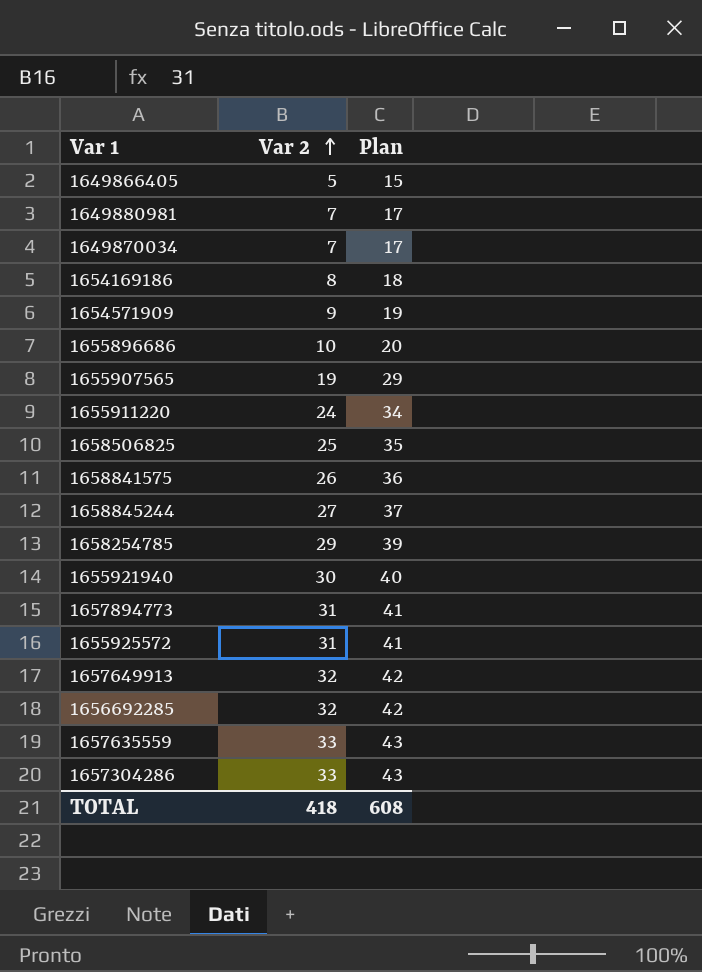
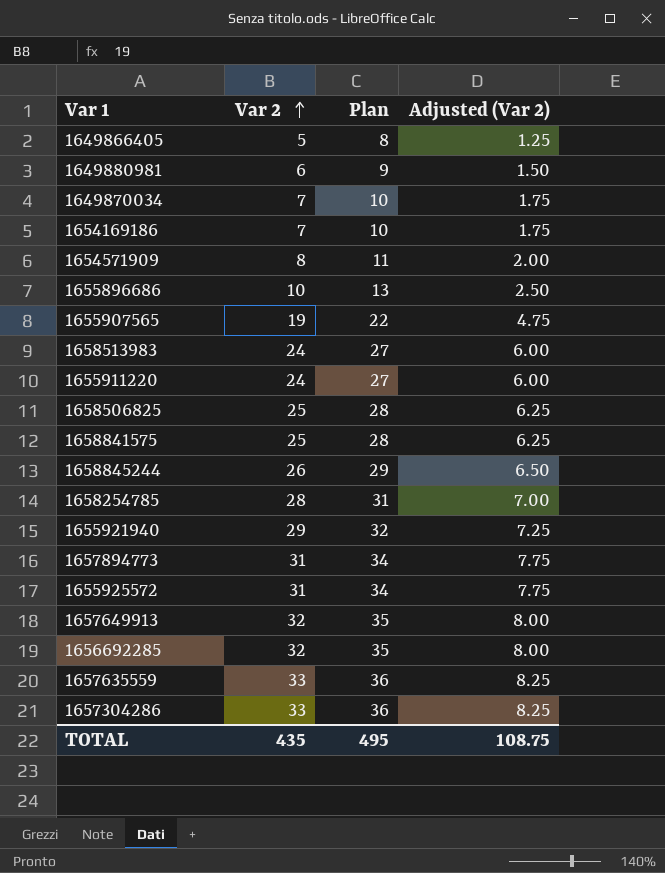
column Plan | formula: [Var 2] + 10 -> [Var 2] + 3
column Adjusted (Var 2) | formula: none -> [Var 2] * 0.25
1649880981 | Var 2: 7 -> 6
1654169186 | Var 2: 8 -> 7
1654571909 | Var 2: 9 -> 8
row 1658513983: none -> 24 | 27 | 6.00
1658841575 | Var 2: 26 -> 25
1658845244 | Var 2: 27 -> 26
1658254785 | Var 2: 29 -> 28
1655921940 | Var 2: 30 -> 29
TOTAL | Var 2: 418 -> 435
TOTAL | Plan: 608 -> 495

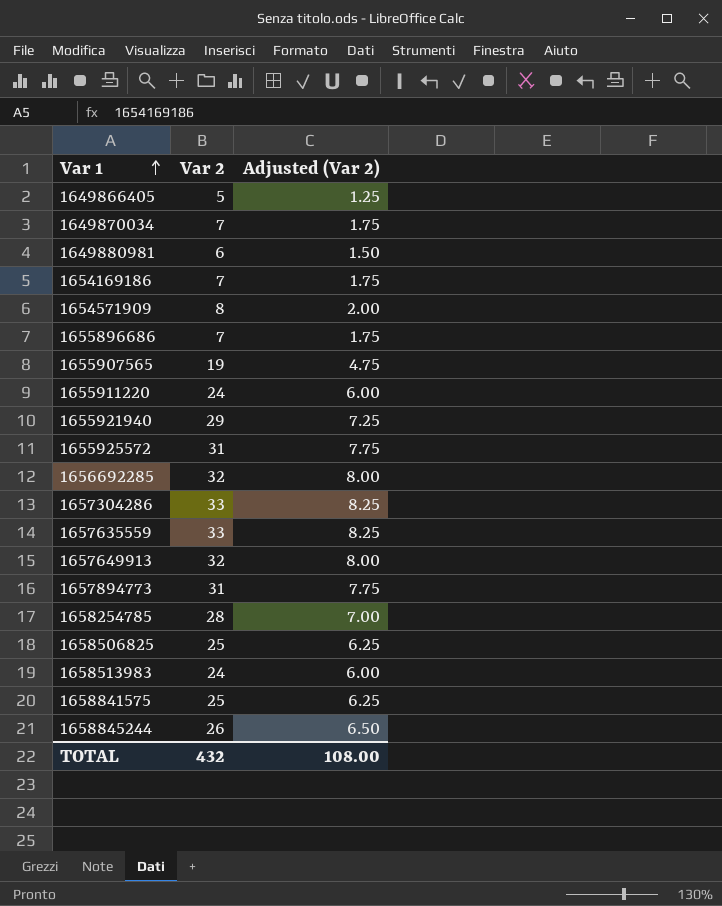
row order: Var 2 ascending -> Var 1 ascending
column Plan | formula: [Var 2] + 3 -> none
1655896686 | Var 2: 10 -> 7
1655896686 | Adjusted (Var 2): 2.50 -> 1.75
TOTAL | Var 2: 435 -> 432
TOTAL | Adjusted (Var 2): 108.75 -> 108.00

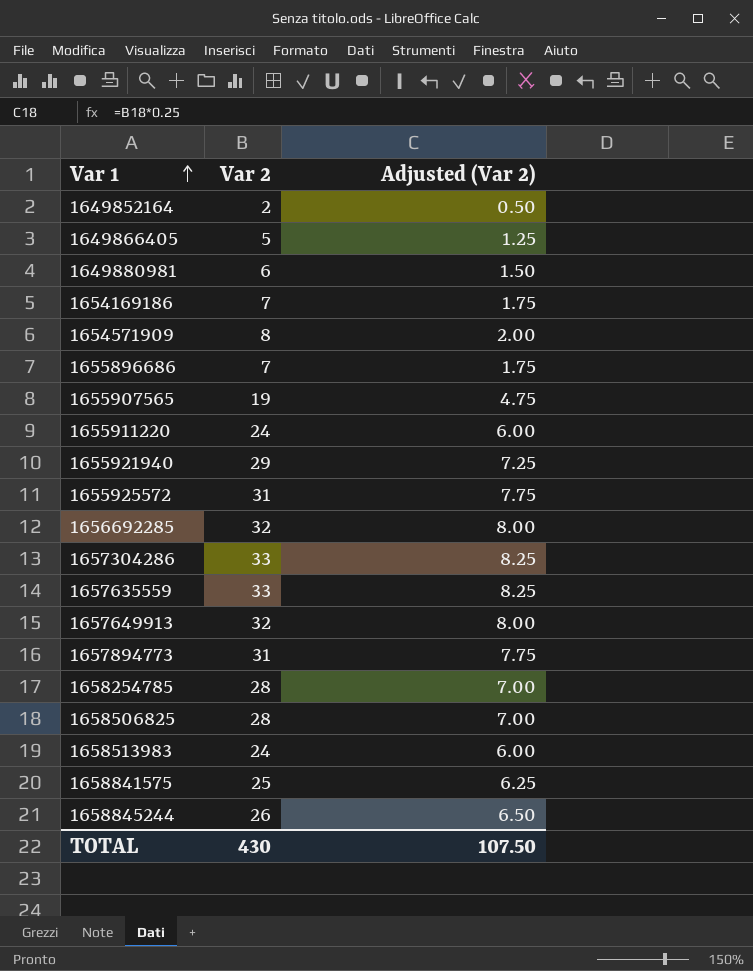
row 1649870034: 7 | 1.75 -> none
row 1649852164: none -> 2 | 0.50
1658506825 | Var 2: 25 -> 28
1658506825 | Adjusted (Var 2): 6.25 -> 7.00
TOTAL | Var 2: 432 -> 430
TOTAL | Adjusted (Var 2): 108.00 -> 107.50

